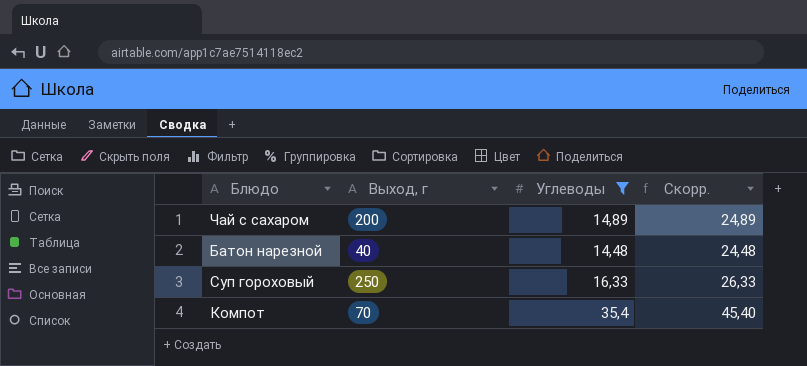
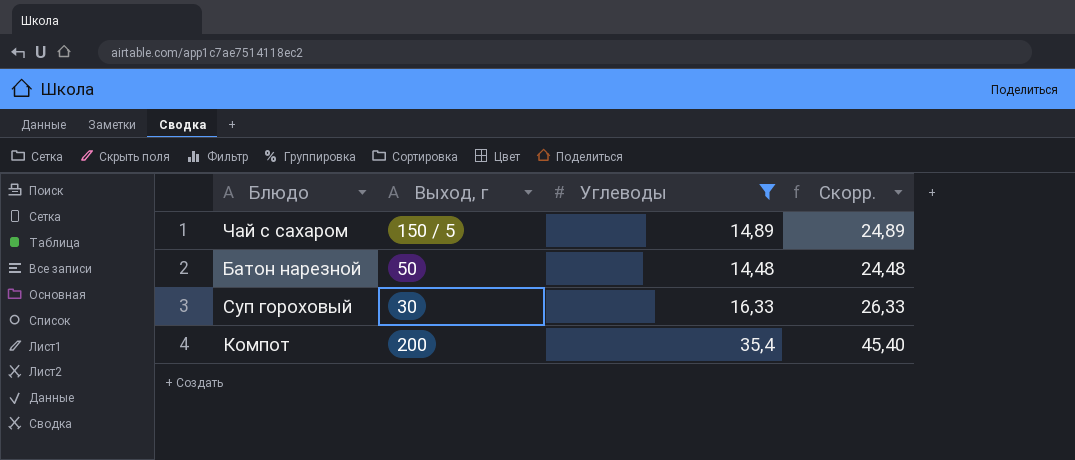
Чай с сахаром | Выход, г: 200 -> 150 / 5
Батон нарезной | Выход, г: 40 -> 50
Суп гороховый | Выход, г: 250 -> 30
Компот | Выход, г: 70 -> 200

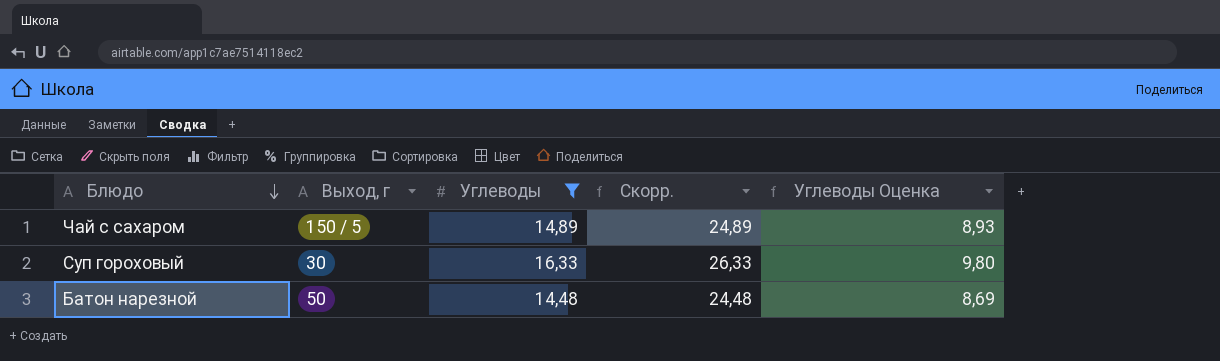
row order: none -> Блюдо descending
column Углеводы Оценка | formula: none -> [Углеводы] * 0,6
row Компот: 200 | 35,4 | 45,40 -> none

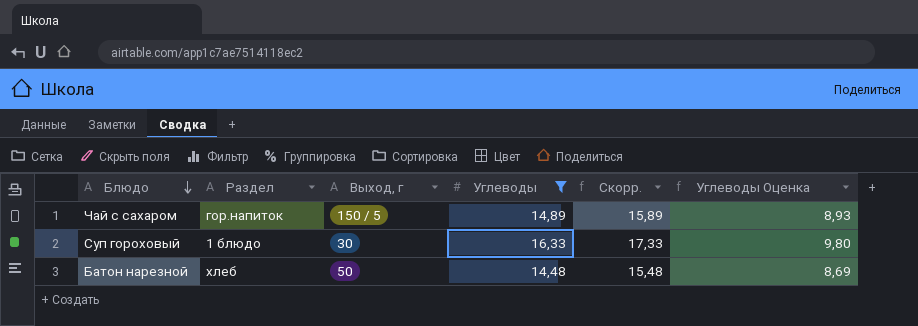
column Раздел | position: none -> 2
column Скорр. | formula: [Углеводы] + 10 -> [Углеводы] + 1

